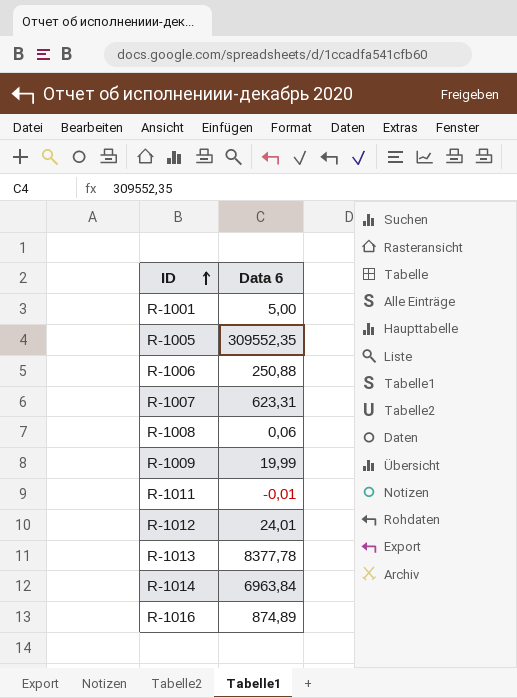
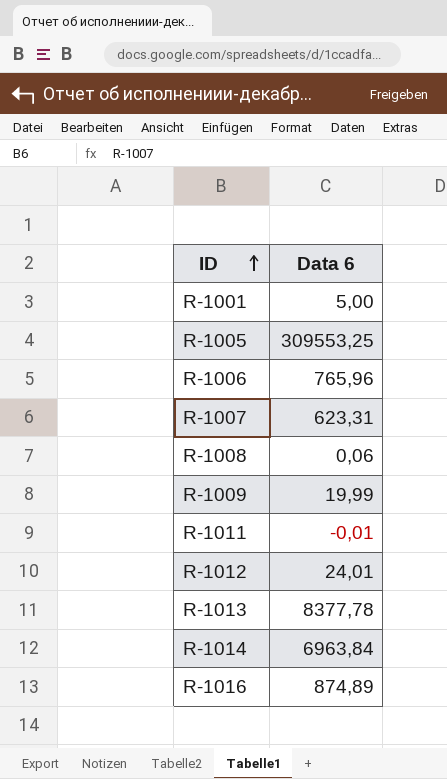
R-1005 | Data 6: 309552,35 -> 309553,25
R-1006 | Data 6: 250,88 -> 765,96

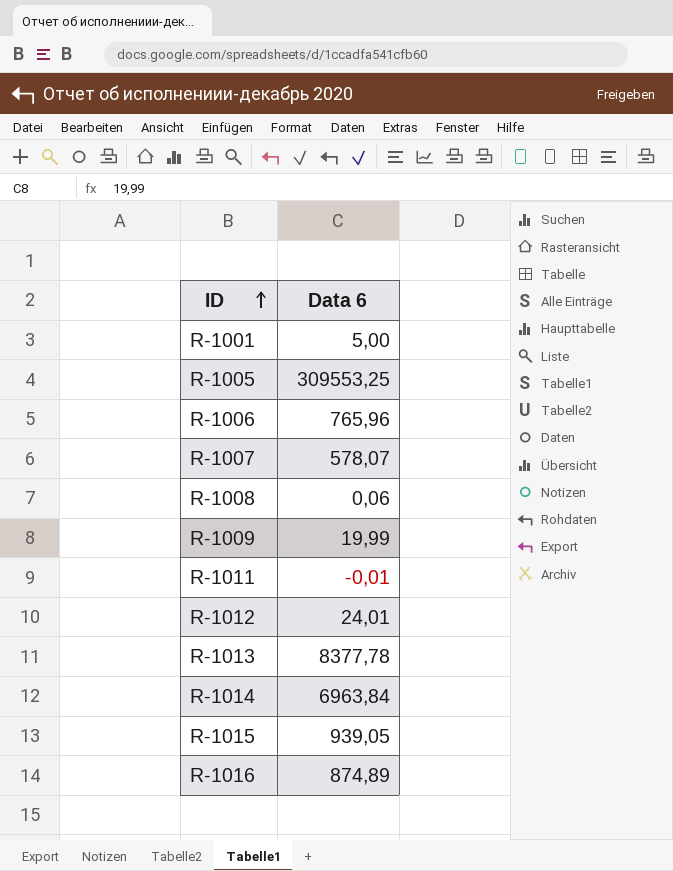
R-1007 | Data 6: 623,31 -> 578,07
row R-1015: none -> 939,05

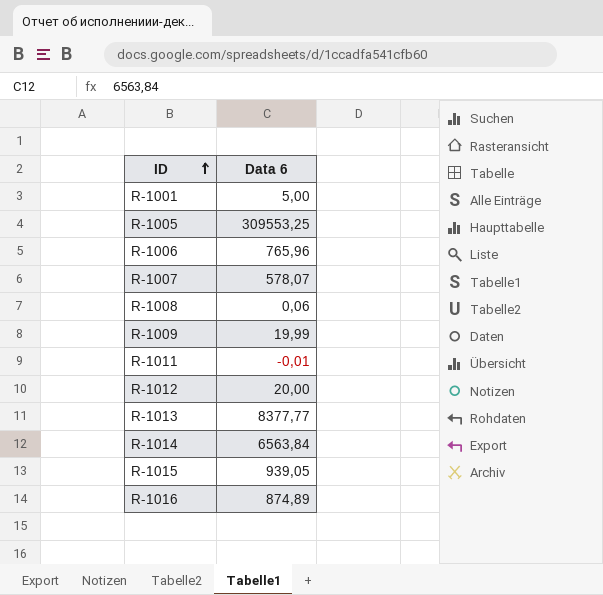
R-1012 | Data 6: 24,01 -> 20,00
R-1013 | Data 6: 8377,78 -> 8377,77
R-1014 | Data 6: 6963,84 -> 6563,84

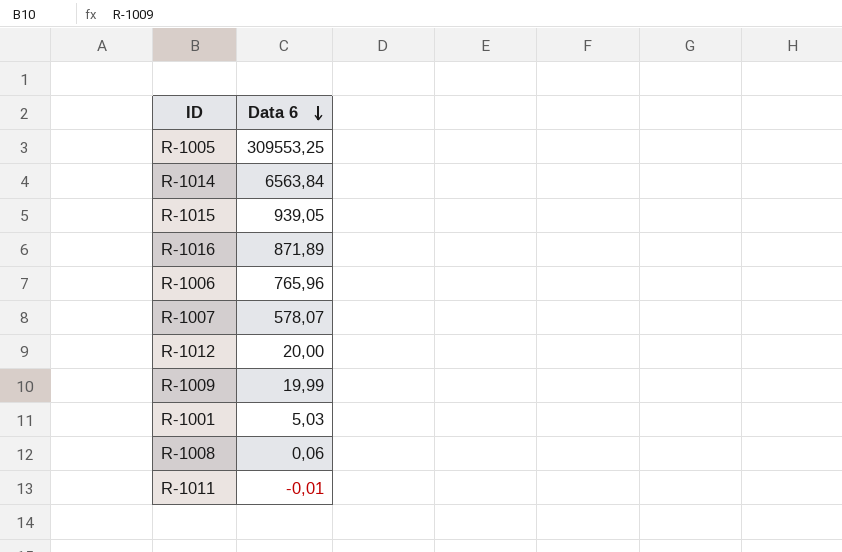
row order: ID ascending -> Data 6 descending
row R-1013: 8377,77 -> none
R-1016 | Data 6: 874,89 -> 871,89
R-1001 | Data 6: 5,00 -> 5,03

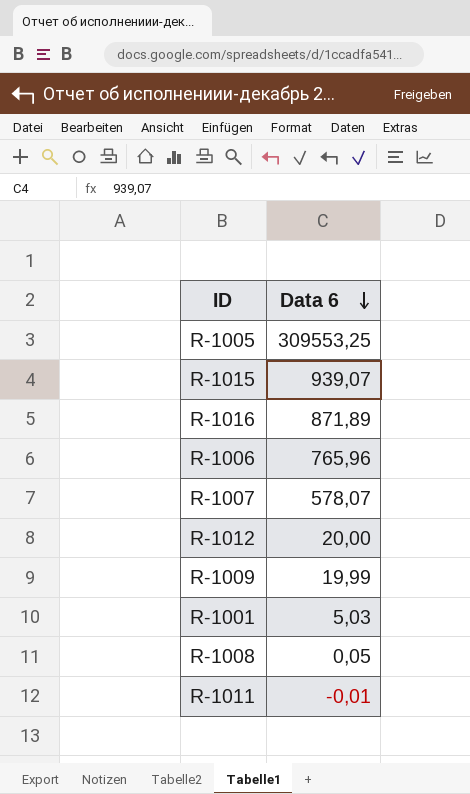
row R-1014: 6563,84 -> none
R-1015 | Data 6: 939,05 -> 939,07
R-1008 | Data 6: 0,06 -> 0,05

